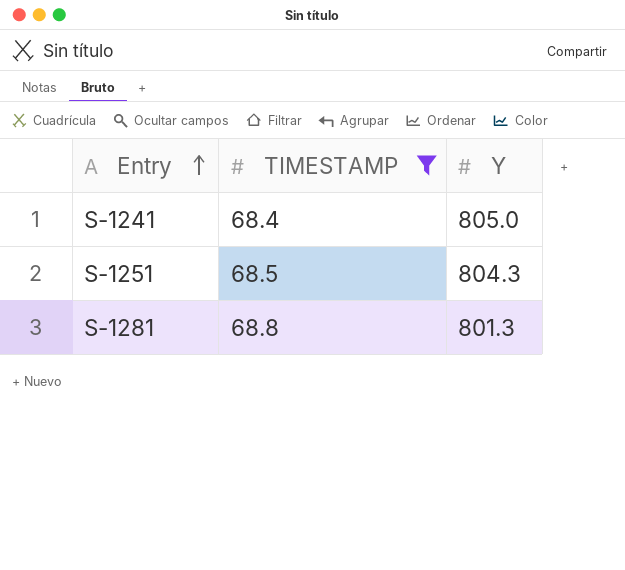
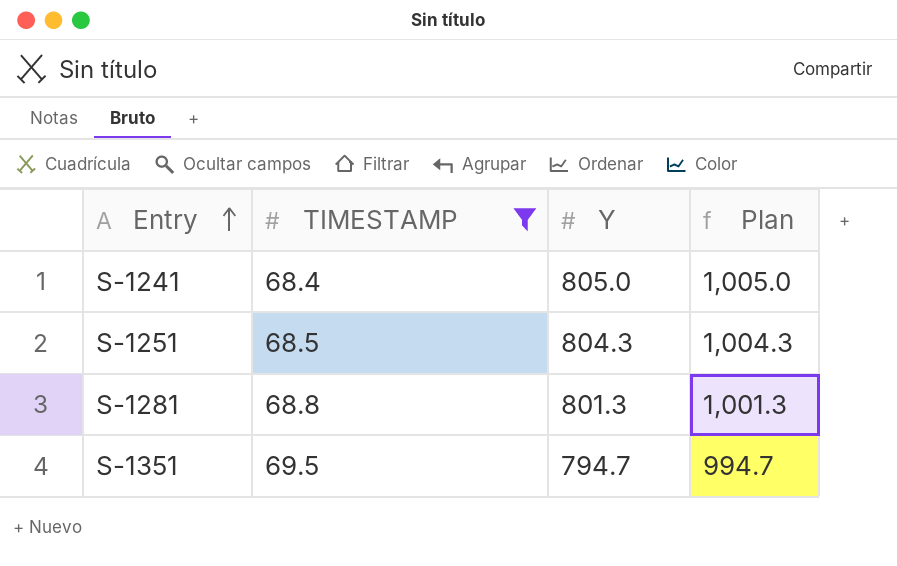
column Plan | formula: none -> [Y] + 200
row S-1351: none -> 69.5 | 794.7 | 994.7

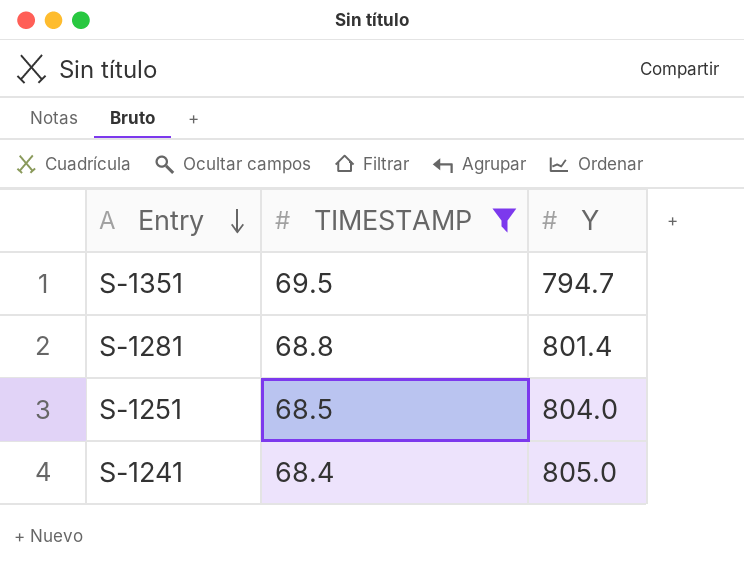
row order: Entry ascending -> Entry descending
column Plan | formula: [Y] + 200 -> none
S-1281 | Y: 801.3 -> 801.4
S-1251 | Y: 804.3 -> 804.0

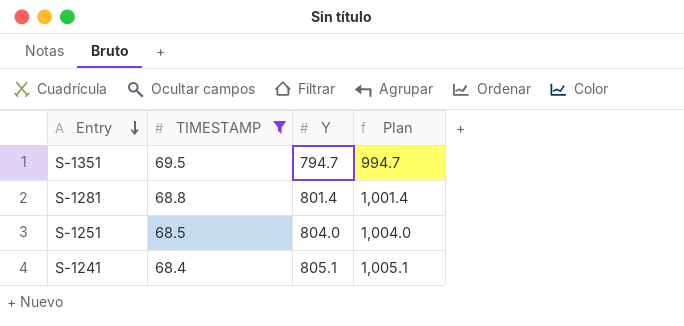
column Plan | formula: none -> [Y] + 200
S-1241 | Y: 805.0 -> 805.1

